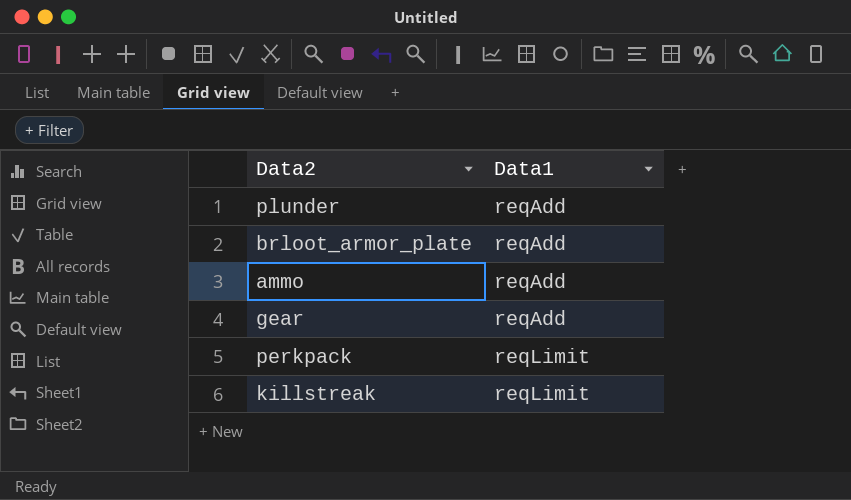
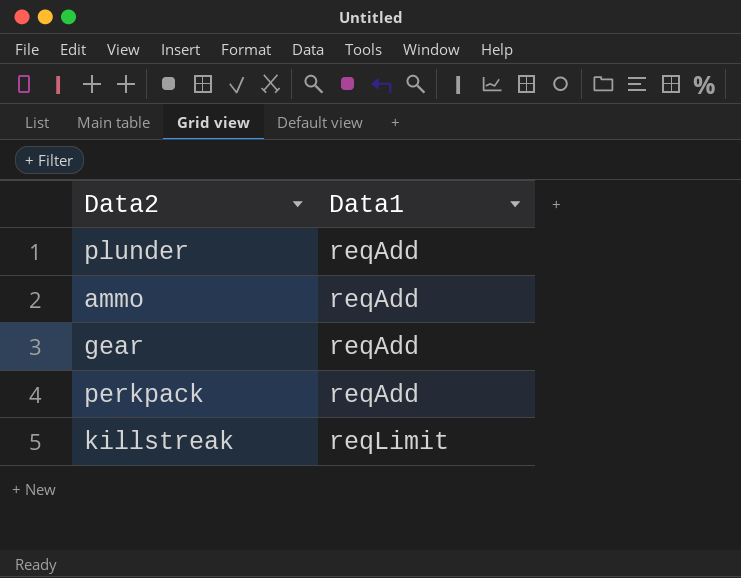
row brloot_armor_plate: reqAdd -> none
perkpack | Data1: reqLimit -> reqAdd

